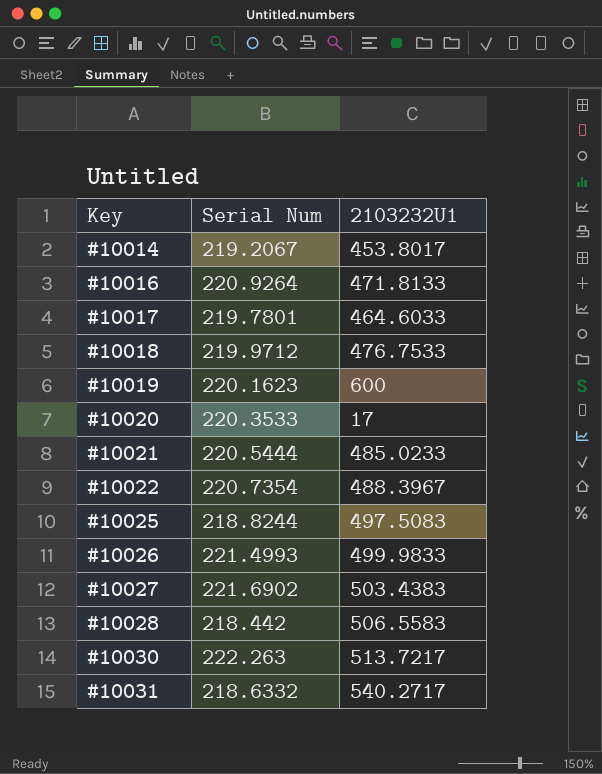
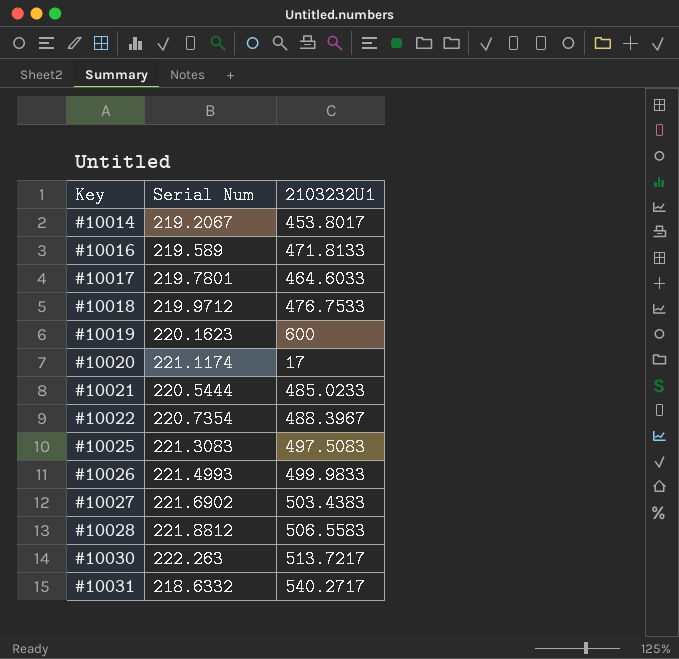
#10016 | Serial Num: 220.9264 -> 219.589
#10020 | Serial Num: 220.3533 -> 221.1174
#10025 | Serial Num: 218.8244 -> 221.3083
#10028 | Serial Num: 218.442 -> 221.8812

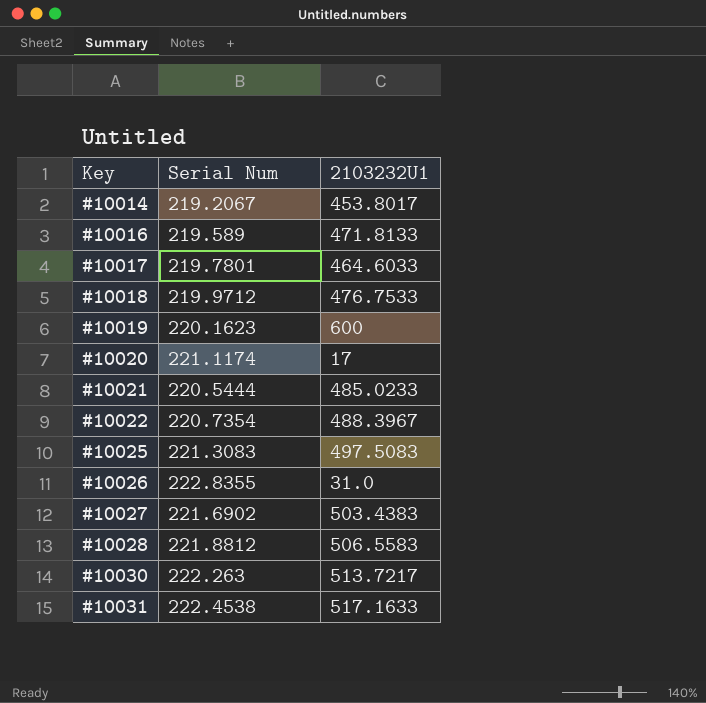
#10026 | Serial Num: 221.4993 -> 222.8355
#10026 | 2103232U1: 499.9833 -> 31.0
#10031 | Serial Num: 218.6332 -> 222.4538
#10031 | 2103232U1: 540.2717 -> 517.1633

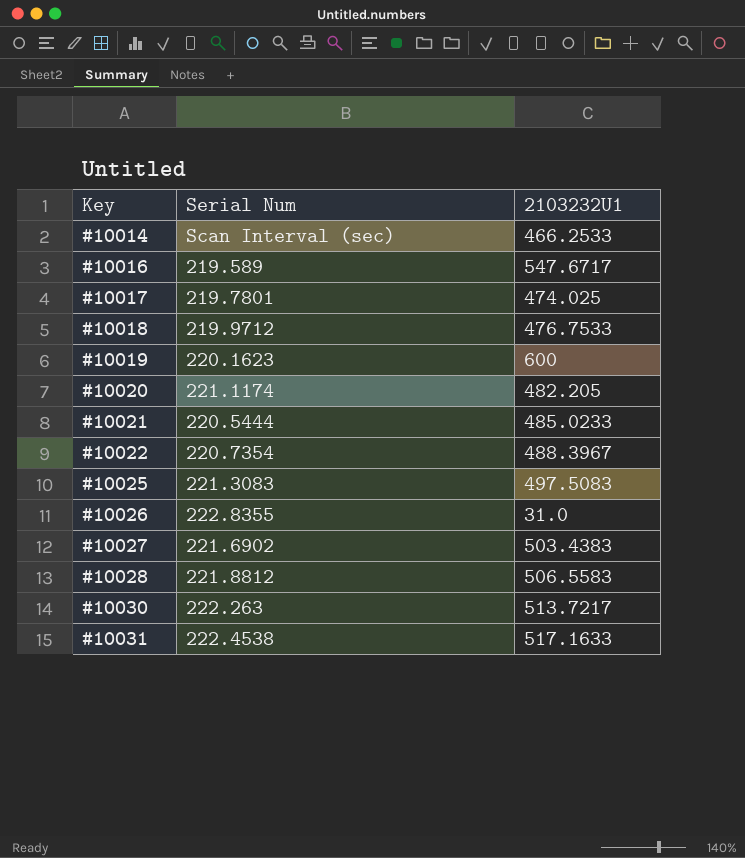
#10014 | Serial Num: 219.2067 -> Scan Interval (sec)
#10014 | 2103232U1: 453.8017 -> 466.2533
#10016 | 2103232U1: 471.8133 -> 547.6717
#10017 | 2103232U1: 464.6033 -> 474.025
#10020 | 2103232U1: 17 -> 482.205

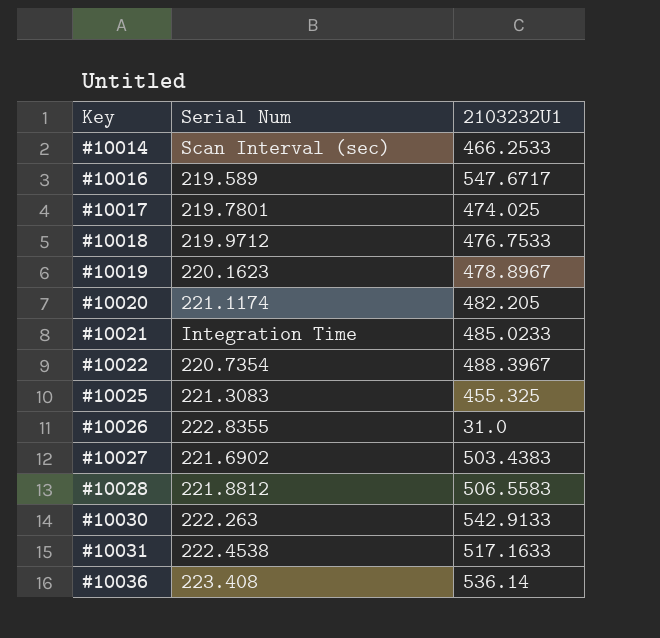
#10019 | 2103232U1: 600 -> 478.8967
#10021 | Serial Num: 220.5444 -> Integration Time
#10025 | 2103232U1: 497.5083 -> 455.325
#10030 | 2103232U1: 513.7217 -> 542.9133
row #10036: none -> 223.408 | 536.14

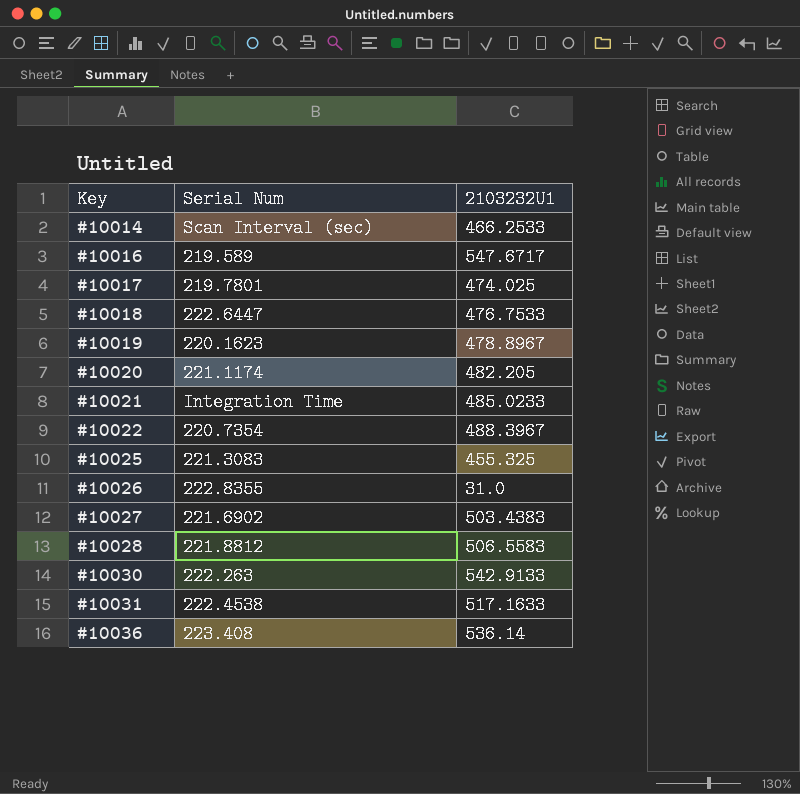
#10018 | Serial Num: 219.9712 -> 222.6447

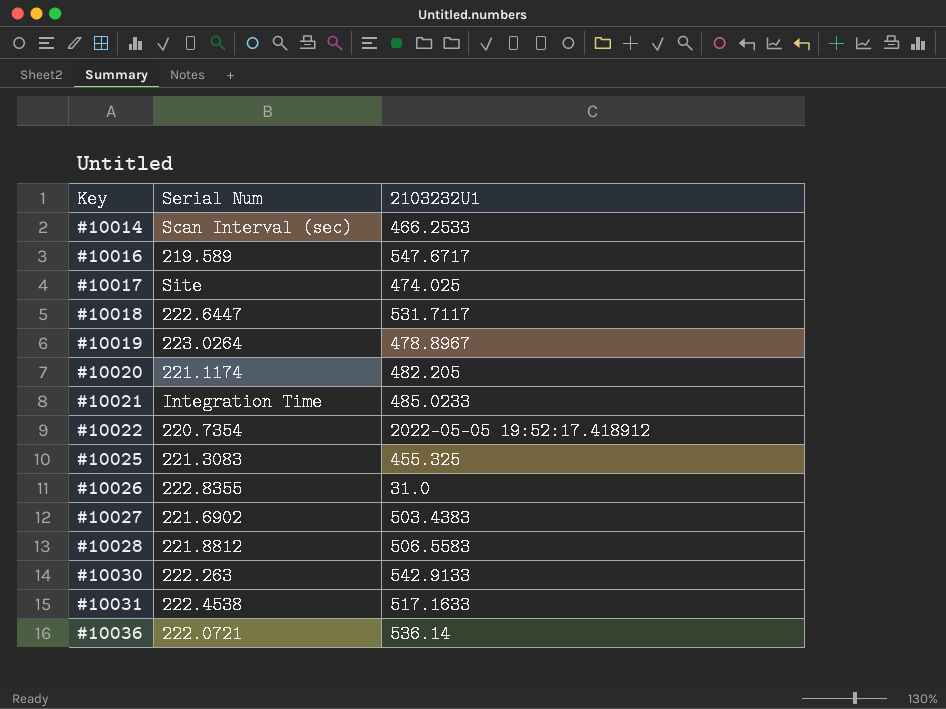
#10017 | Serial Num: 219.7801 -> Site
#10018 | 2103232U1: 476.7533 -> 531.7117
#10019 | Serial Num: 220.1623 -> 223.0264
#10022 | 2103232U1: 488.3967 -> 2022-05-05 19:52:17.418912
#10036 | Serial Num: 223.408 -> 222.0721

